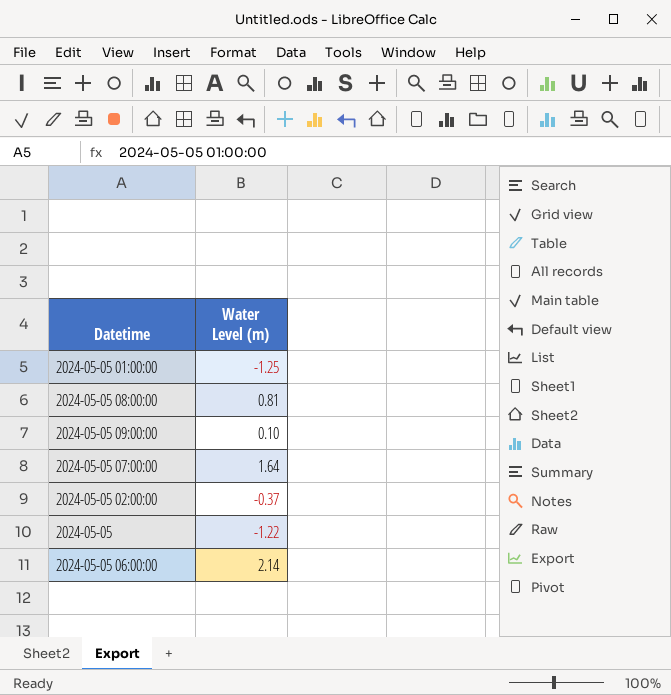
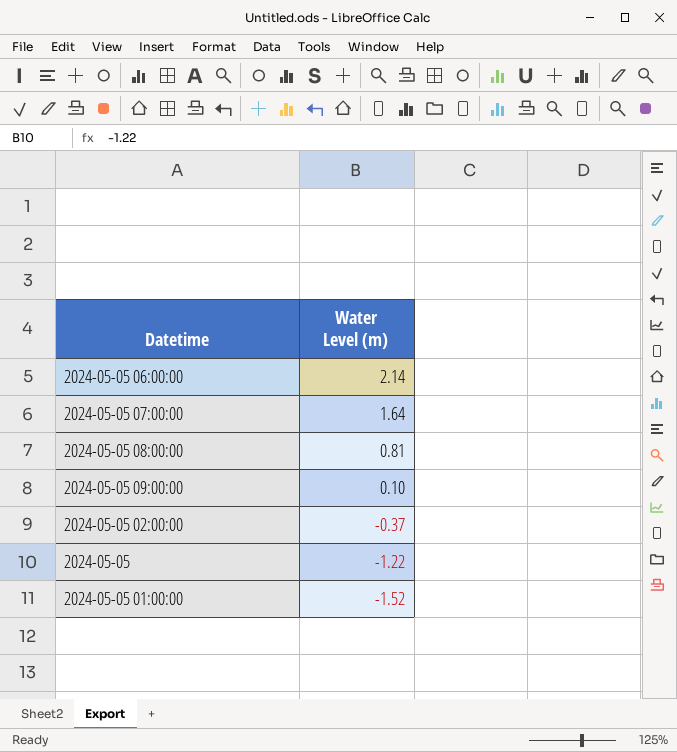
row order: none -> Water Level (m) descending
2024-05-05 01:00:00 | Water Level (m): -1.25 -> -1.52

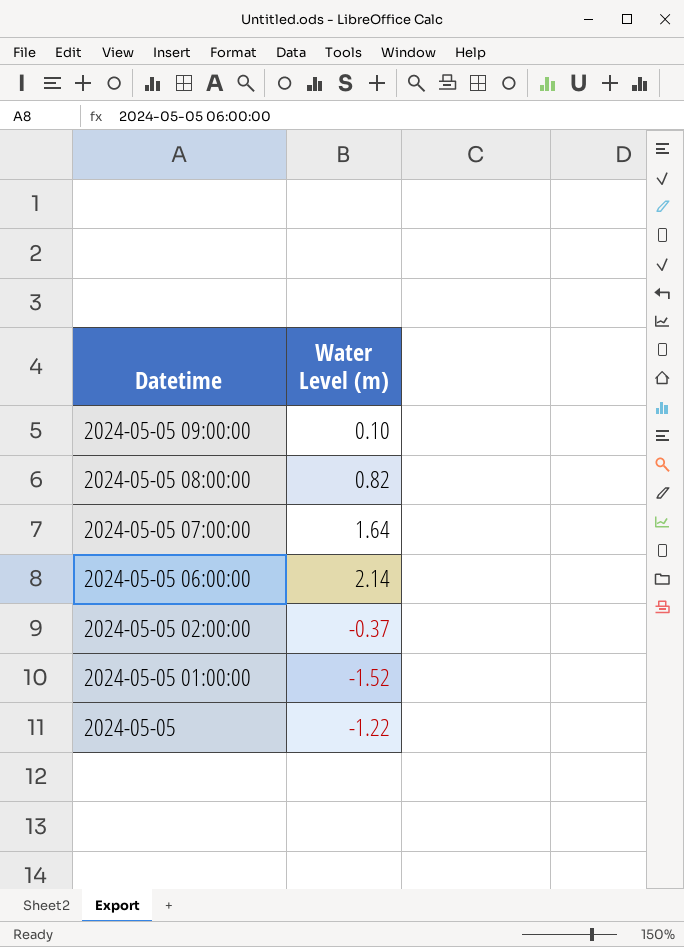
row order: Water Level (m) descending -> Datetime descending
2024-05-05 08:00:00 | Water Level (m): 0.81 -> 0.82

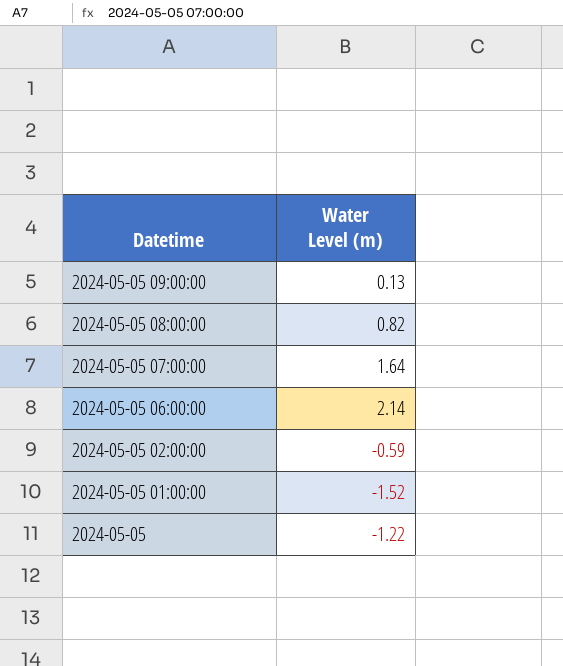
2024-05-05 09:00:00 | Water Level (m): 0.10 -> 0.13
2024-05-05 02:00:00 | Water Level (m): -0.37 -> -0.59

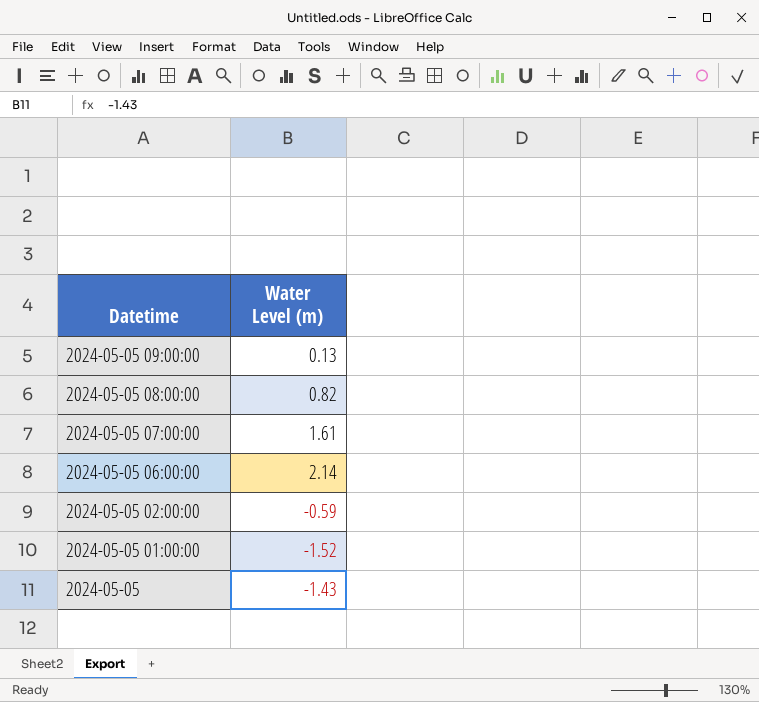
2024-05-05 07:00:00 | Water Level (m): 1.64 -> 1.61
2024-05-05 | Water Level (m): -1.22 -> -1.43

